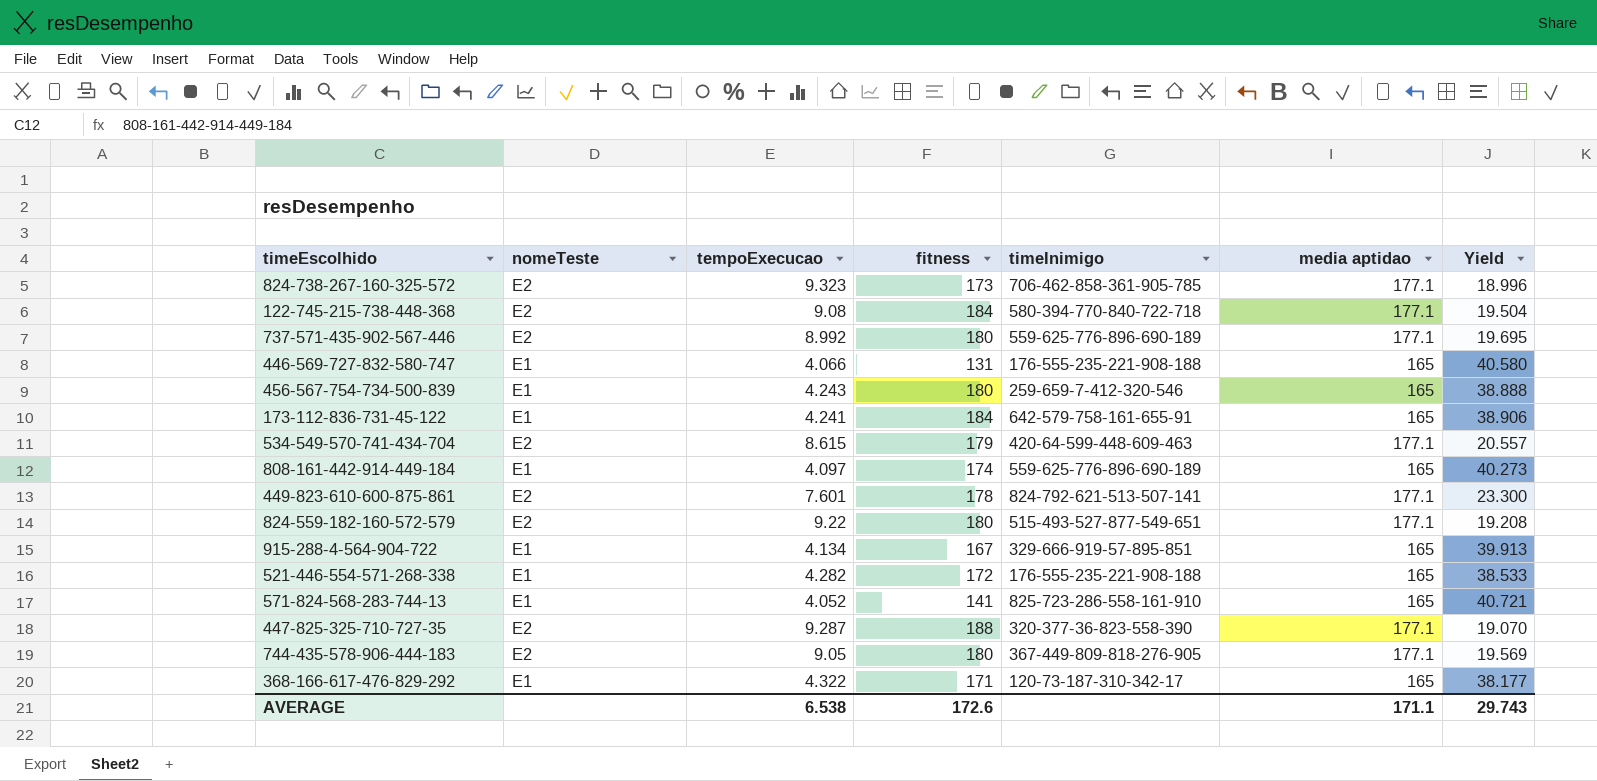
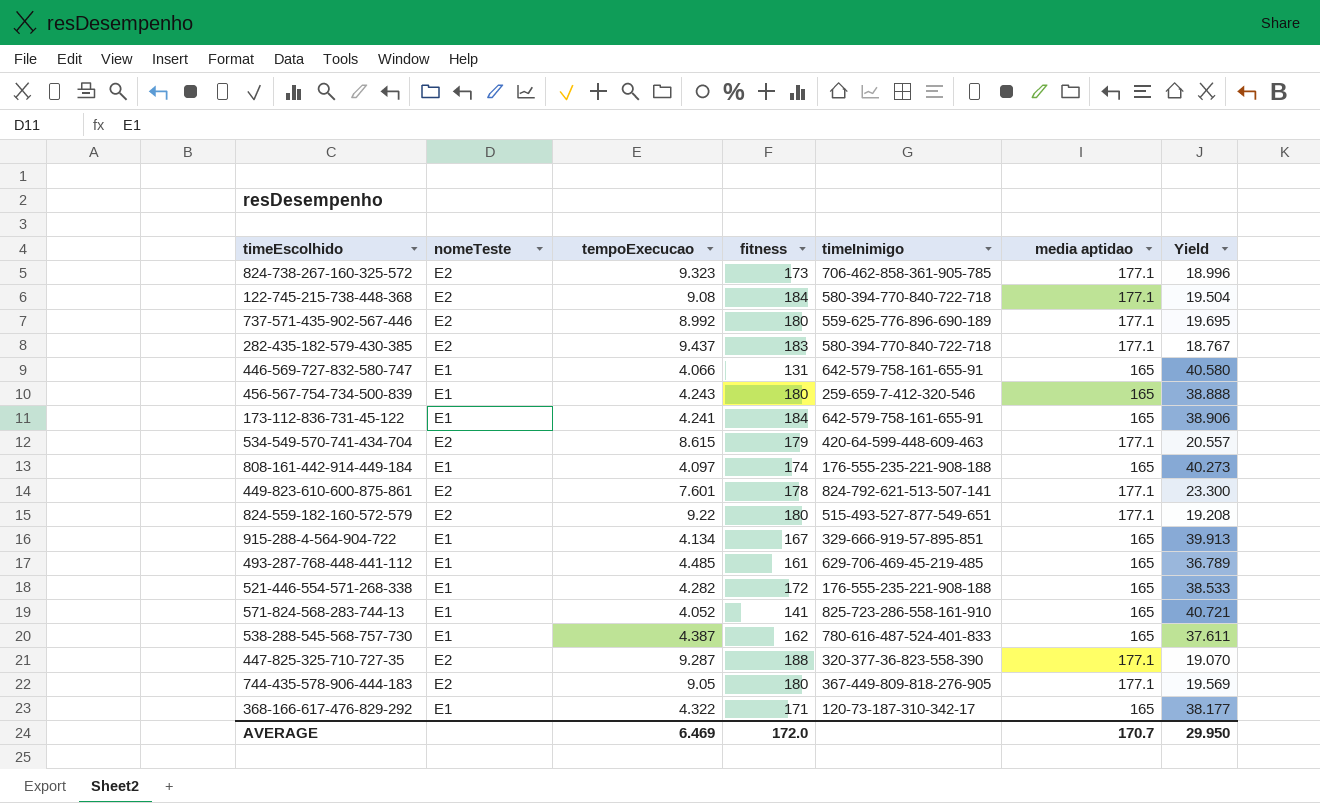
row 282-435-182-579-430-385: none -> E2 | 9.437 | 183 | 580-394-770-840-722-718 | 177.1 | 18.767
446-569-727-832-580-747 | timeInimigo: 176-555-235-221-908-188 -> 642-579-758-161-655-91
808-161-442-914-449-184 | timeInimigo: 559-625-776-896-690-189 -> 176-555-235-221-908-188
row 493-287-768-448-441-112: none -> E1 | 4.485 | 161 | 629-706-469-45-219-485 | 165 | 36.789
row 538-288-545-568-757-730: none -> E1 | 4.387 | 162 | 780-616-487-524-401-833 | 165 | 37.611
AVERAGE | tempoExecucao: 6.538 -> 6.469
AVERAGE | fitness: 172.6 -> 172.0
AVERAGE | media aptidao: 171.1 -> 170.7
AVERAGE | Yield: 29.743 -> 29.950

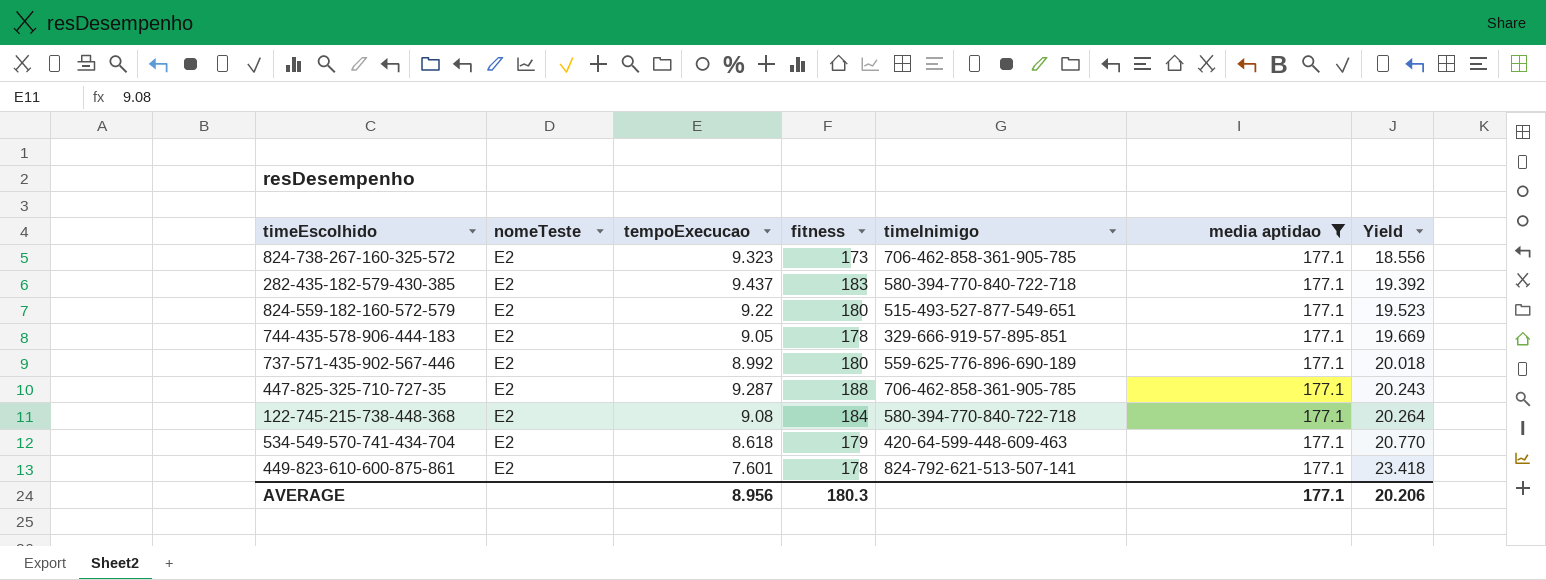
filter: none -> media aptidao = 177.1
row order: none -> Yield ascending
column Yield | formula: [media aptidao] / [tempoExecucao] -> [fitness] / [tempoExecucao]
744-435-578-906-444-183 | fitness: 180 -> 178
744-435-578-906-444-183 | timeInimigo: 367-449-809-818-276-905 -> 329-666-919-57-895-851
447-825-325-710-727-35 | timeInimigo: 320-377-36-823-558-390 -> 706-462-858-361-905-785
534-549-570-741-434-704 | tempoExecucao: 8.615 -> 8.618
AVERAGE | tempoExecucao: 6.469 -> 8.956
AVERAGE | fitness: 172.0 -> 180.3
AVERAGE | media aptidao: 170.7 -> 177.1
AVERAGE | Yield: 29.950 -> 20.206

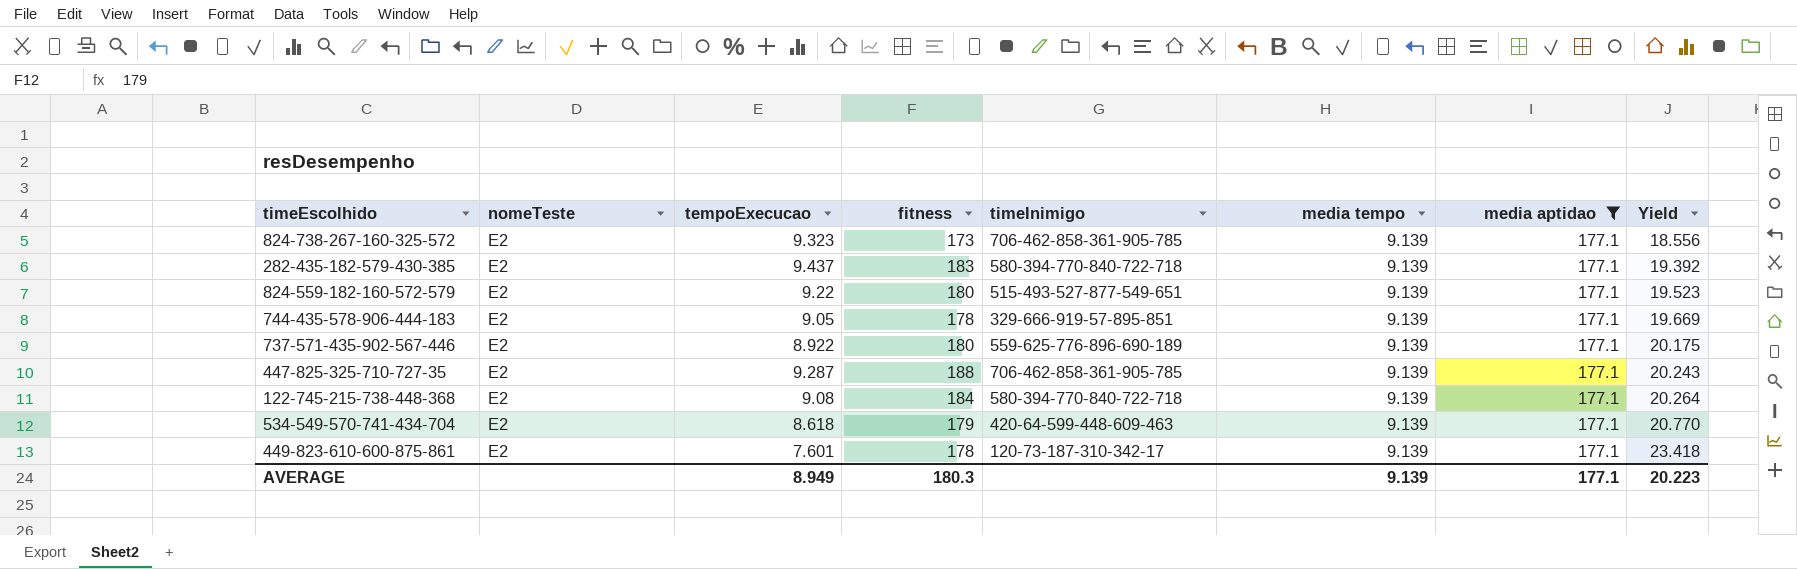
column media tempo | position: none -> 6
737-571-435-902-567-446 | tempoExecucao: 8.992 -> 8.922
737-571-435-902-567-446 | Yield: 20.018 -> 20.175
449-823-610-600-875-861 | timeInimigo: 824-792-621-513-507-141 -> 120-73-187-310-342-17
AVERAGE | tempoExecucao: 8.956 -> 8.949
AVERAGE | Yield: 20.206 -> 20.223

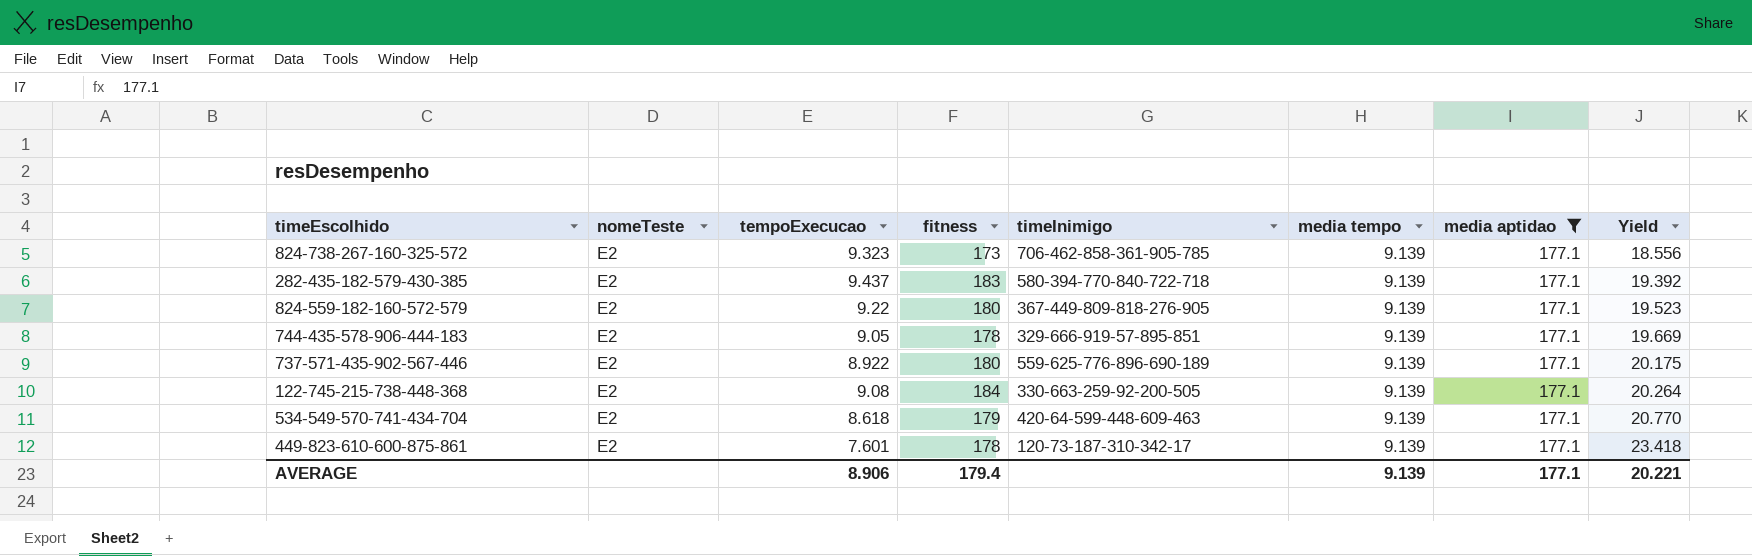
row 447-825-325-710-727-35: E2 | 9.287 | 188 | 706-462-858-361-905-785 | 9.139 | 177.1 | 20.243 -> none
824-559-182-160-572-579 | timeInimigo: 515-493-527-877-549-651 -> 367-449-809-818-276-905
122-745-215-738-448-368 | timeInimigo: 580-394-770-840-722-718 -> 330-663-259-92-200-505
AVERAGE | tempoExecucao: 8.949 -> 8.906
AVERAGE | fitness: 180.3 -> 179.4
AVERAGE | Yield: 20.223 -> 20.221

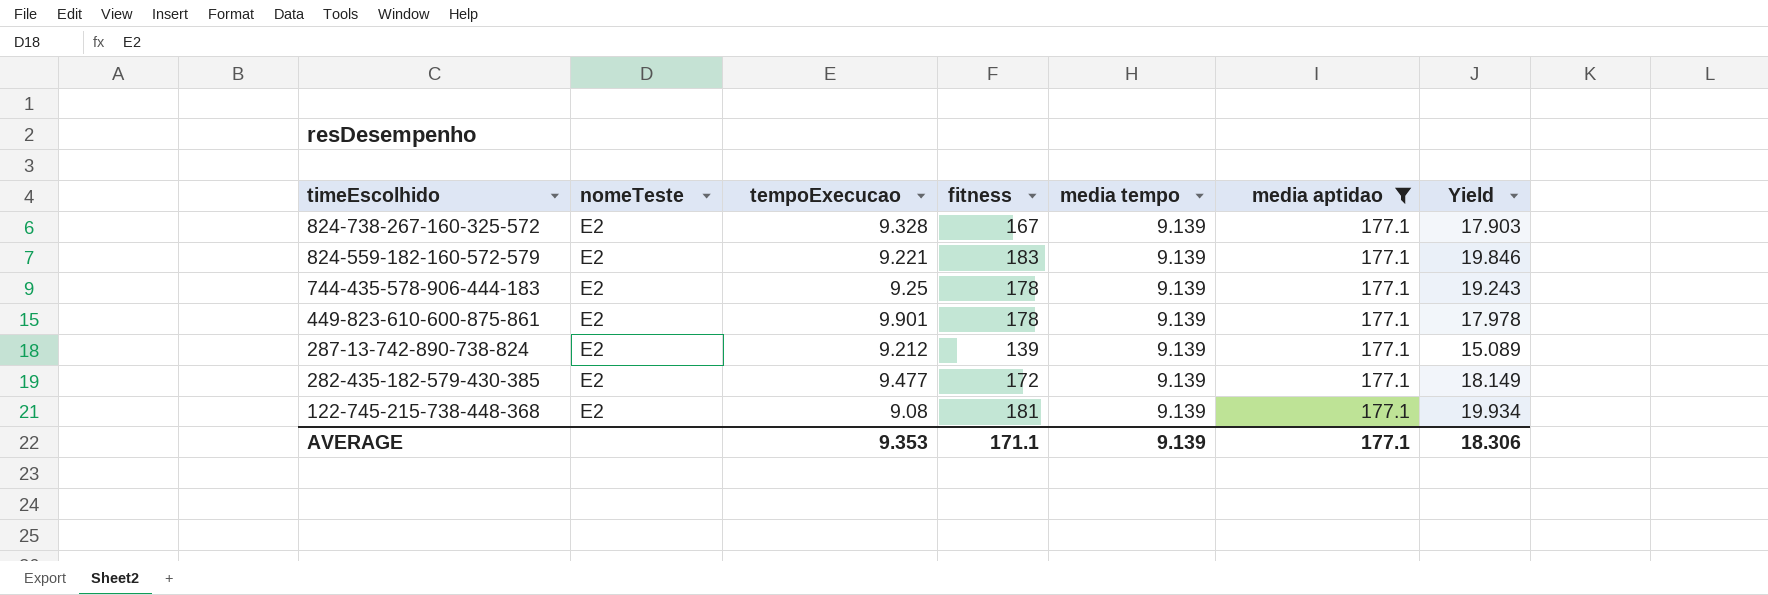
row order: Yield ascending -> timeEscolhido descending
column timeInimigo | position: 5 -> none
row 737-571-435-902-567-446: E2 | 8.922 | 180 | 559-625-776-896-690-189 | 9.139 | 177.1 | 20.175 -> none
row 534-549-570-741-434-704: E2 | 8.618 | 179 | 420-64-599-448-609-463 | 9.139 | 177.1 | 20.770 -> none
824-738-267-160-325-572 | tempoExecucao: 9.323 -> 9.328
824-738-267-160-325-572 | fitness: 173 -> 167
824-738-267-160-325-572 | Yield: 18.556 -> 17.903
824-559-182-160-572-579 | tempoExecucao: 9.22 -> 9.221
824-559-182-160-572-579 | fitness: 180 -> 183
824-559-182-160-572-579 | Yield: 19.523 -> 19.846
744-435-578-906-444-183 | tempoExecucao: 9.05 -> 9.25
744-435-578-906-444-183 | Yield: 19.669 -> 19.243
449-823-610-600-875-861 | tempoExecucao: 7.601 -> 9.901
449-823-610-600-875-861 | Yield: 23.418 -> 17.978
row 287-13-742-890-738-824: none -> E2 | 9.212 | 139 | 9.139 | 177.1 | 15.089
282-435-182-579-430-385 | tempoExecucao: 9.437 -> 9.477
282-435-182-579-430-385 | fitness: 183 -> 172
282-435-182-579-430-385 | Yield: 19.392 -> 18.149
122-745-215-738-448-368 | fitness: 184 -> 181
122-745-215-738-448-368 | Yield: 20.264 -> 19.934
AVERAGE | tempoExecucao: 8.906 -> 9.353
AVERAGE | fitness: 179.4 -> 171.1
AVERAGE | Yield: 20.221 -> 18.306

